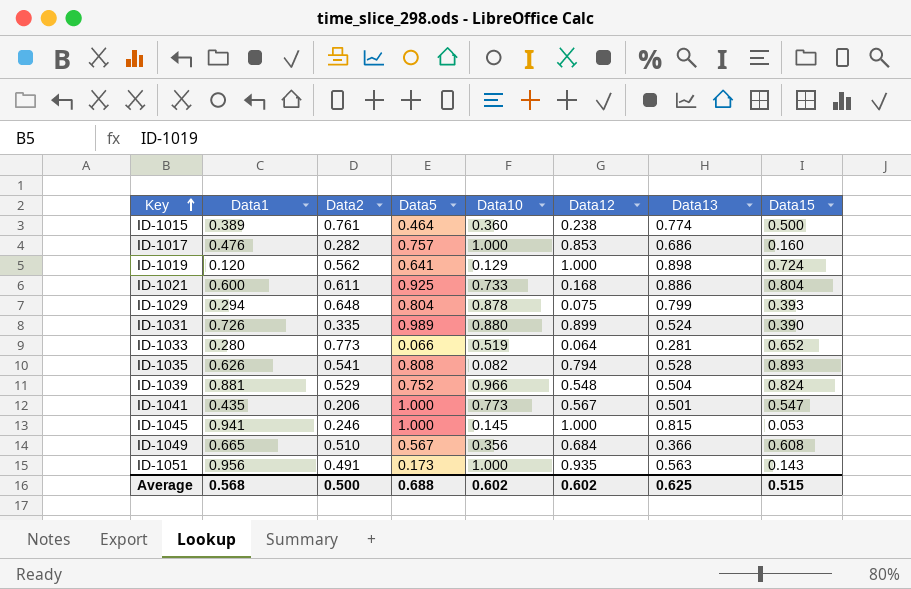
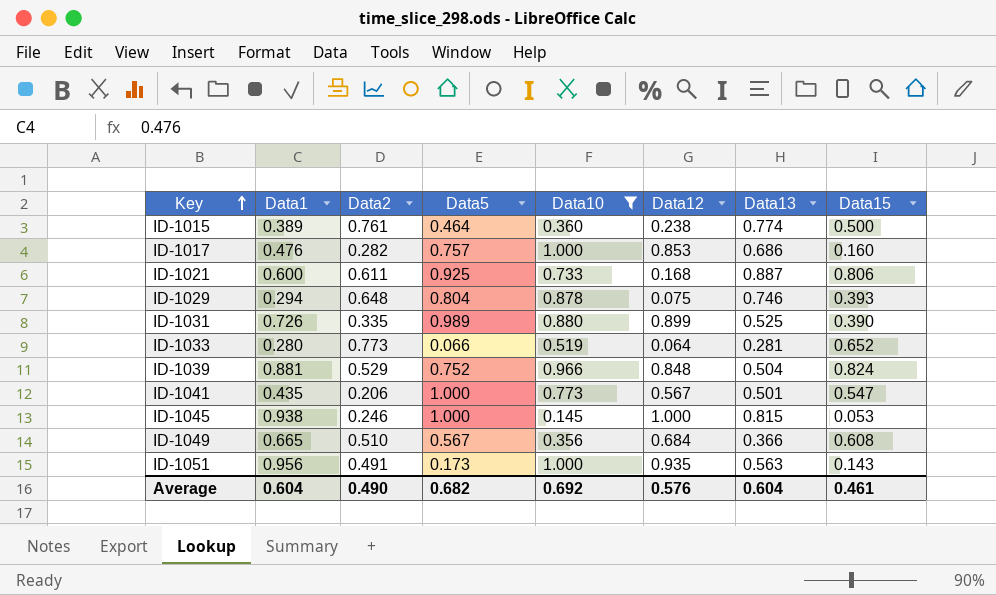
filter: none -> Data10 >= 0.145
ID-1021 | Data13: 0.886 -> 0.887
ID-1021 | Data15: 0.804 -> 0.806
ID-1029 | Data13: 0.799 -> 0.746
ID-1031 | Data13: 0.524 -> 0.525
ID-1039 | Data12: 0.548 -> 0.848
ID-1045 | Data1: 0.941 -> 0.938
Average | Data1: 0.568 -> 0.604
Average | Data2: 0.500 -> 0.490
Average | Data5: 0.688 -> 0.682
Average | Data10: 0.602 -> 0.692
Average | Data12: 0.602 -> 0.576
Average | Data13: 0.625 -> 0.604
Average | Data15: 0.515 -> 0.461

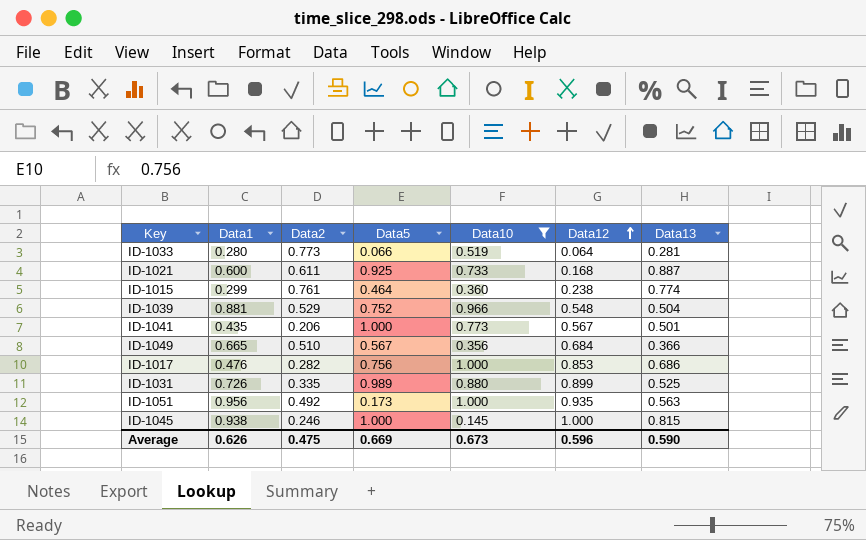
row order: Key ascending -> Data12 ascending
column Data15 | position: 8 -> none
row ID-1029: 0.294 | 0.648 | 0.804 | 0.878 | 0.075 | 0.746 | 0.393 -> none
ID-1015 | Data1: 0.389 -> 0.299
ID-1039 | Data12: 0.848 -> 0.548
ID-1017 | Data5: 0.757 -> 0.756
ID-1051 | Data2: 0.491 -> 0.492
Average | Data1: 0.604 -> 0.626
Average | Data2: 0.490 -> 0.475
Average | Data5: 0.682 -> 0.669
Average | Data10: 0.692 -> 0.673
Average | Data12: 0.576 -> 0.596
Average | Data13: 0.604 -> 0.590

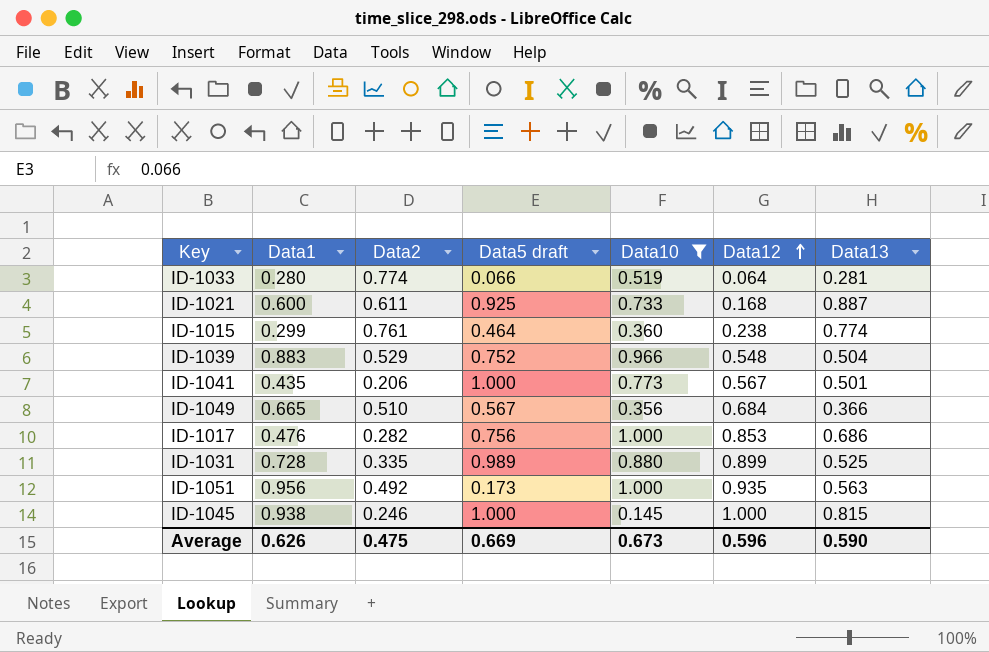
column name: Data5 -> Data5 draft
ID-1033 | Data2: 0.773 -> 0.774
ID-1039 | Data1: 0.881 -> 0.883
ID-1031 | Data1: 0.726 -> 0.728

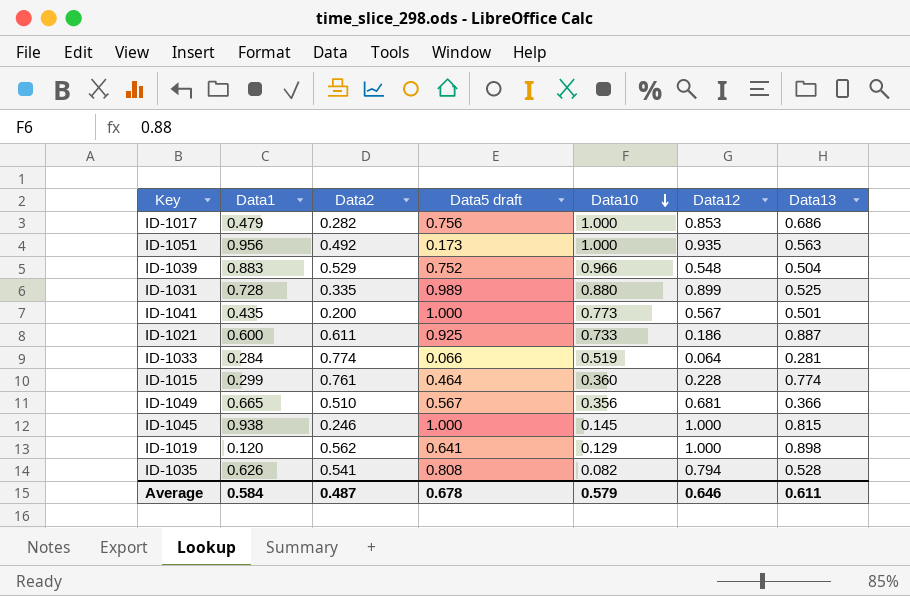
filter: Data10 >= 0.145 -> none
row order: Data12 ascending -> Data10 descending
ID-1017 | Data1: 0.476 -> 0.479
ID-1041 | Data2: 0.206 -> 0.200
ID-1021 | Data12: 0.168 -> 0.186
ID-1033 | Data1: 0.280 -> 0.284
ID-1015 | Data12: 0.238 -> 0.228
ID-1049 | Data12: 0.684 -> 0.681
Average | Data1: 0.626 -> 0.584
Average | Data2: 0.475 -> 0.487
Average | Data5 draft: 0.669 -> 0.678
Average | Data10: 0.673 -> 0.579
Average | Data12: 0.596 -> 0.646
Average | Data13: 0.590 -> 0.611

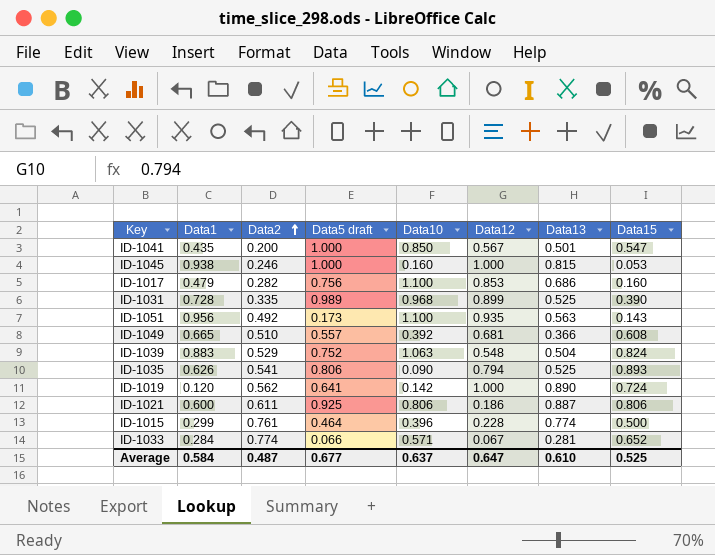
row order: Data10 descending -> Data2 ascending
column Data15 | position: none -> 8
ID-1041 | Data10: 0.773 -> 0.850
ID-1045 | Data10: 0.145 -> 0.160
ID-1017 | Data10: 1.000 -> 1.100
ID-1031 | Data10: 0.880 -> 0.968
ID-1051 | Data10: 1.000 -> 1.100
ID-1049 | Data5 draft: 0.567 -> 0.557
ID-1049 | Data10: 0.356 -> 0.392
ID-1039 | Data10: 0.966 -> 1.063
ID-1035 | Data5 draft: 0.808 -> 0.806
ID-1035 | Data10: 0.082 -> 0.090
ID-1035 | Data13: 0.528 -> 0.525
ID-1019 | Data10: 0.129 -> 0.142
ID-1019 | Data13: 0.898 -> 0.890
ID-1021 | Data10: 0.733 -> 0.806
ID-1015 | Data10: 0.360 -> 0.396
ID-1033 | Data10: 0.519 -> 0.571
ID-1033 | Data12: 0.064 -> 0.067
Average | Data5 draft: 0.678 -> 0.677
Average | Data10: 0.579 -> 0.637
Average | Data12: 0.646 -> 0.647
Average | Data13: 0.611 -> 0.610

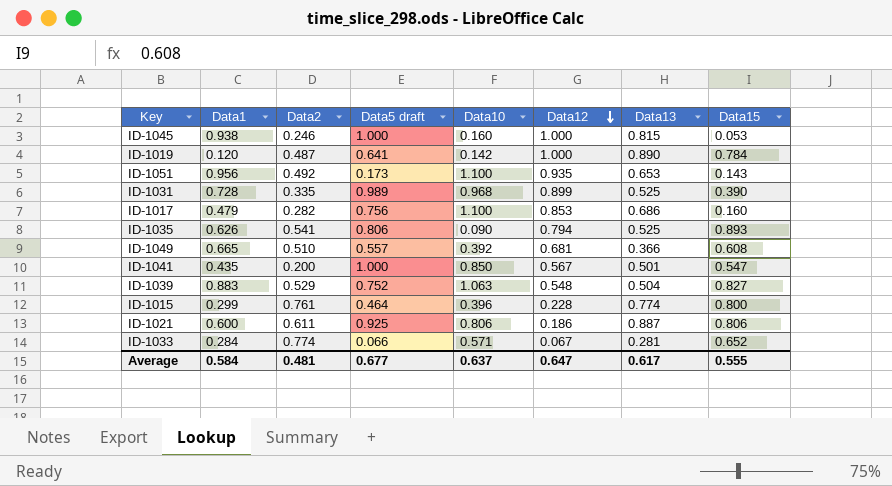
row order: Data2 ascending -> Data12 descending
ID-1019 | Data2: 0.562 -> 0.487
ID-1019 | Data15: 0.724 -> 0.784
ID-1051 | Data13: 0.563 -> 0.653
ID-1039 | Data15: 0.824 -> 0.827
ID-1015 | Data15: 0.500 -> 0.800
Average | Data2: 0.487 -> 0.481
Average | Data13: 0.610 -> 0.617
Average | Data15: 0.525 -> 0.555

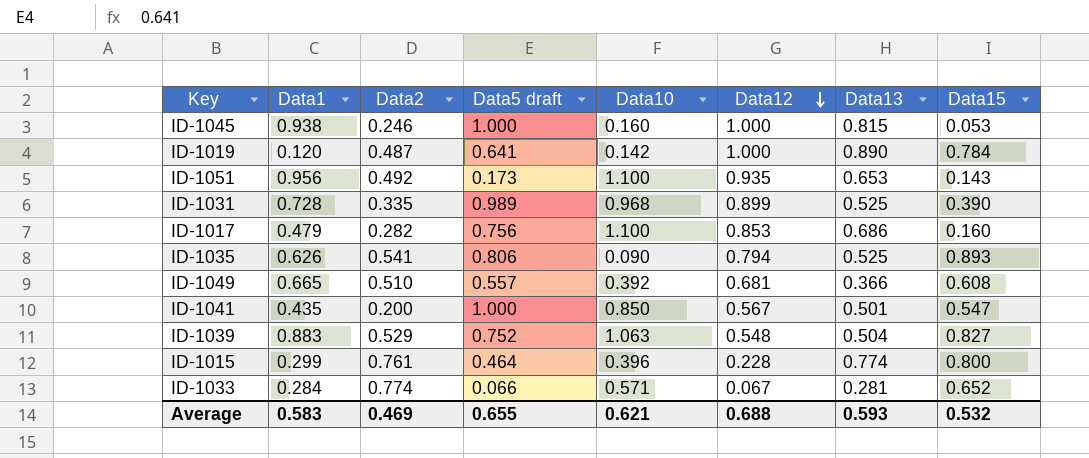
row ID-1021: 0.600 | 0.611 | 0.925 | 0.806 | 0.186 | 0.887 | 0.806 -> none
Average | Data1: 0.584 -> 0.583
Average | Data2: 0.481 -> 0.469
Average | Data5 draft: 0.677 -> 0.655
Average | Data10: 0.637 -> 0.621
Average | Data12: 0.647 -> 0.688
Average | Data13: 0.617 -> 0.593
Average | Data15: 0.555 -> 0.532

